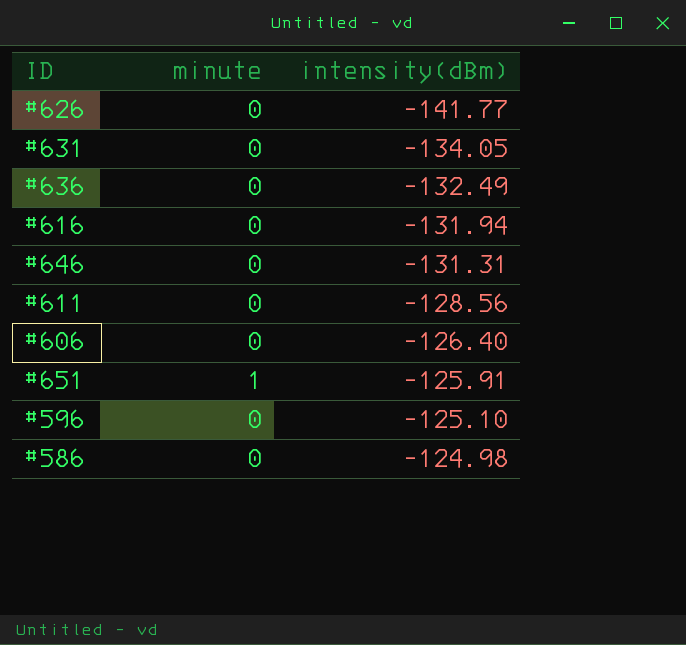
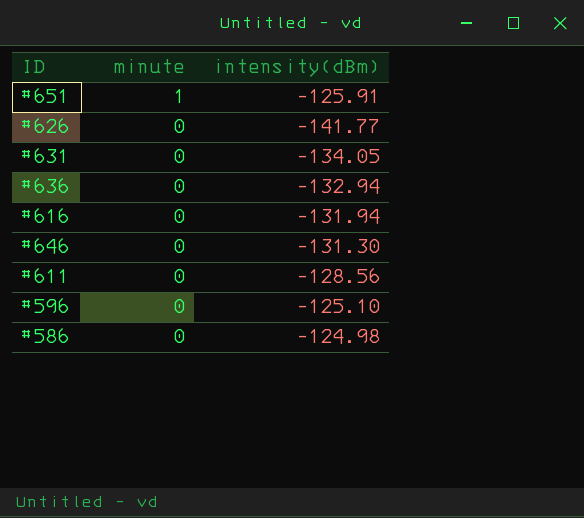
row order: intensity(dBm) ascending -> minute descending
row #606: 0 | -126.40 -> none
#636 | intensity(dBm): -132.49 -> -132.94
#646 | intensity(dBm): -131.31 -> -131.30

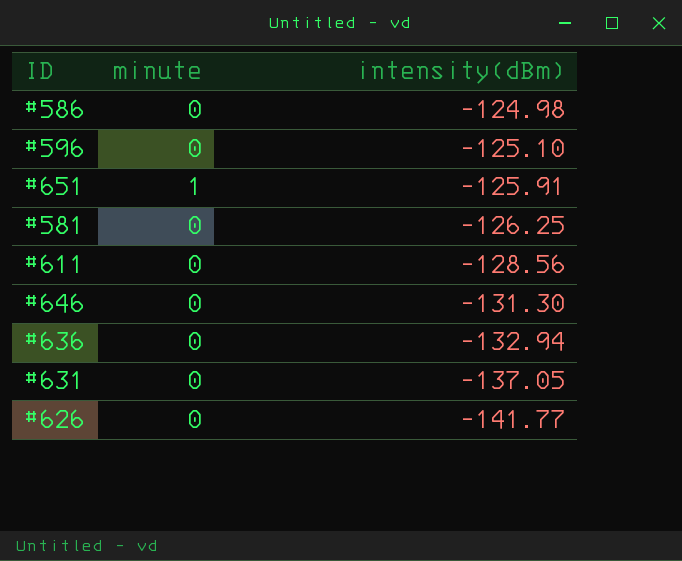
row order: minute descending -> intensity(dBm) descending
row #616: 0 | -131.94 -> none
row #581: none -> 0 | -126.25
#631 | intensity(dBm): -134.05 -> -137.05

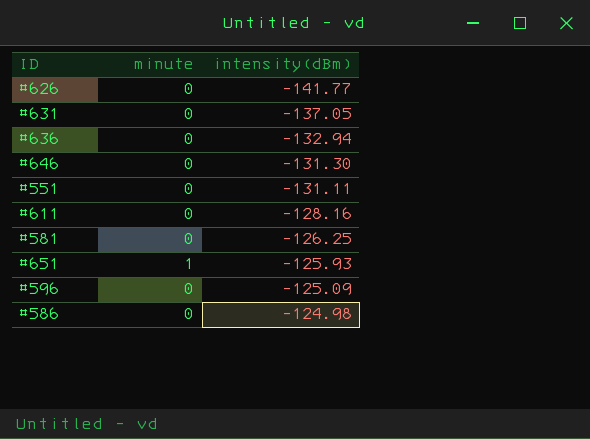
row order: intensity(dBm) descending -> intensity(dBm) ascending
row #551: none -> 0 | -131.11
#611 | intensity(dBm): -128.56 -> -128.16
#651 | intensity(dBm): -125.91 -> -125.93
#596 | intensity(dBm): -125.10 -> -125.09

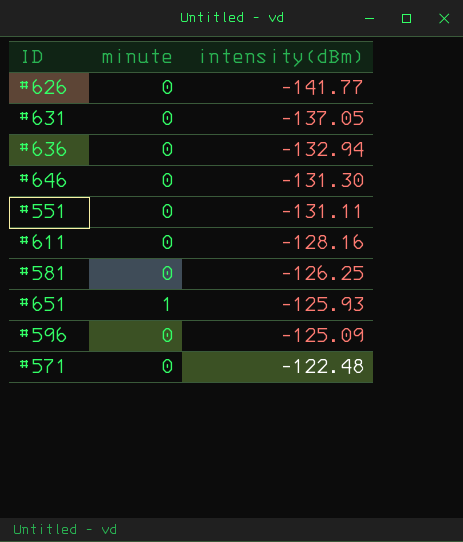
row #586: 0 | -124.98 -> none
row #571: none -> 0 | -122.48

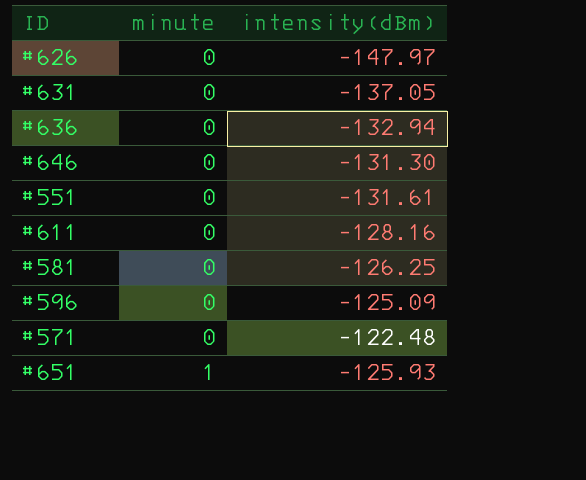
row order: intensity(dBm) ascending -> minute ascending
#626 | intensity(dBm): -141.77 -> -147.97
#551 | intensity(dBm): -131.11 -> -131.61

